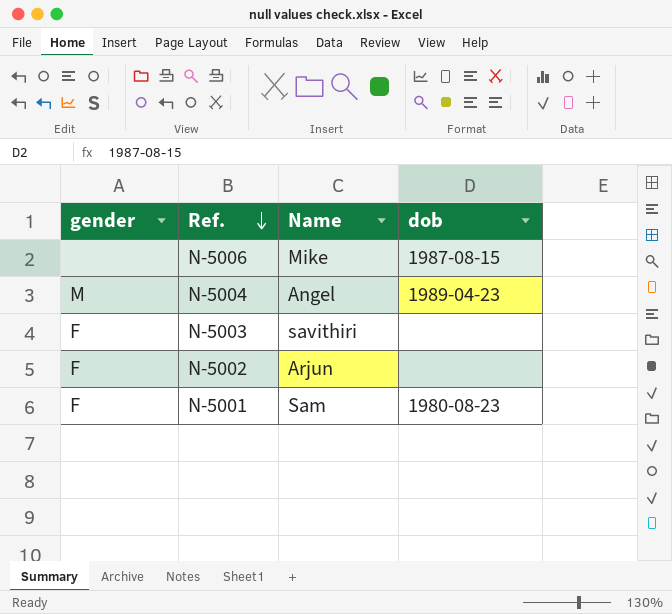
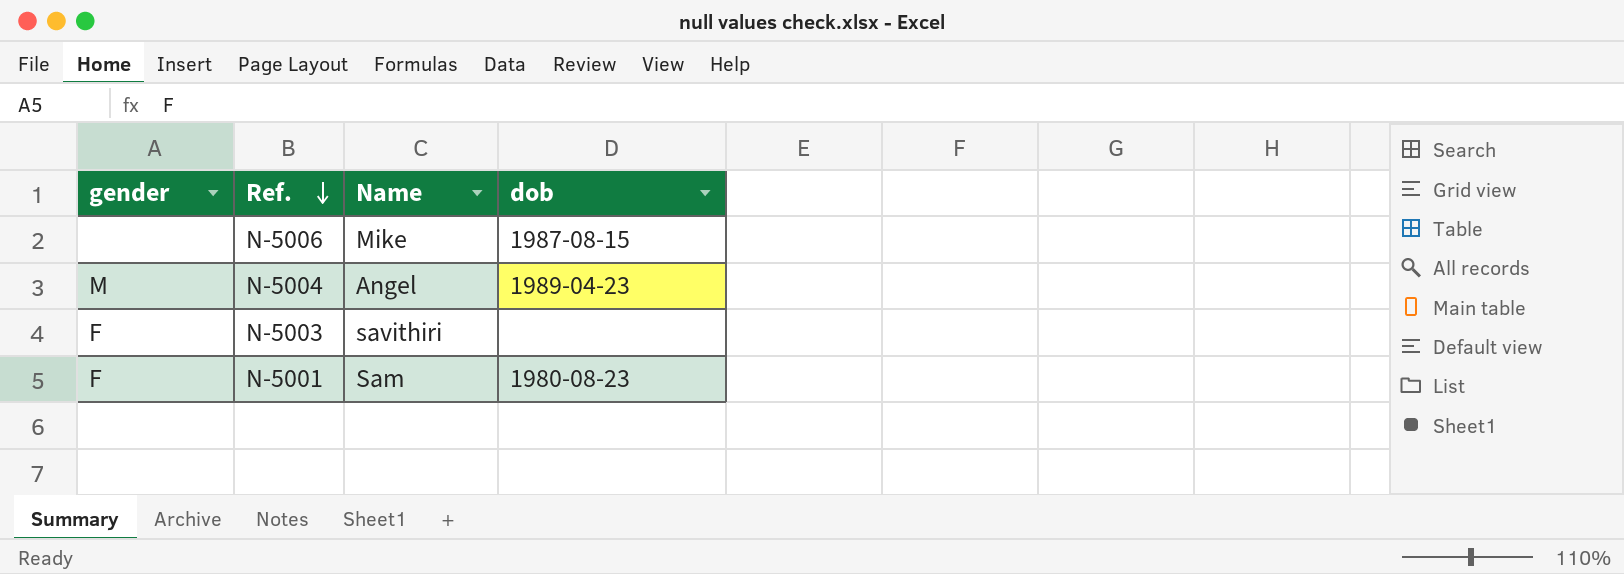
row N-5002: F | Arjun | none -> none

